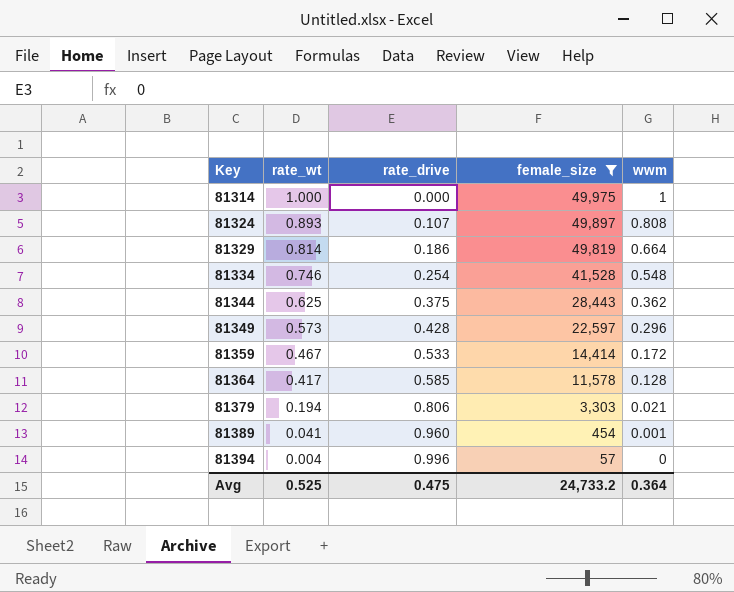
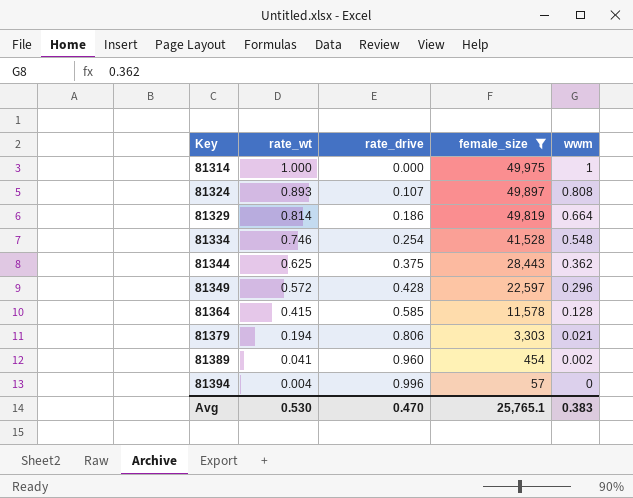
row 81359: 0.467 | 0.533 | 14,414 | 0.172 -> none
81349 | rate_wt: 0.573 -> 0.572
81364 | rate_wt: 0.417 -> 0.415
81389 | wwm: 0.001 -> 0.002
Avg | rate_wt: 0.525 -> 0.530
Avg | rate_drive: 0.475 -> 0.470
Avg | female_size: 24,733.2 -> 25,765.1
Avg | wwm: 0.364 -> 0.383

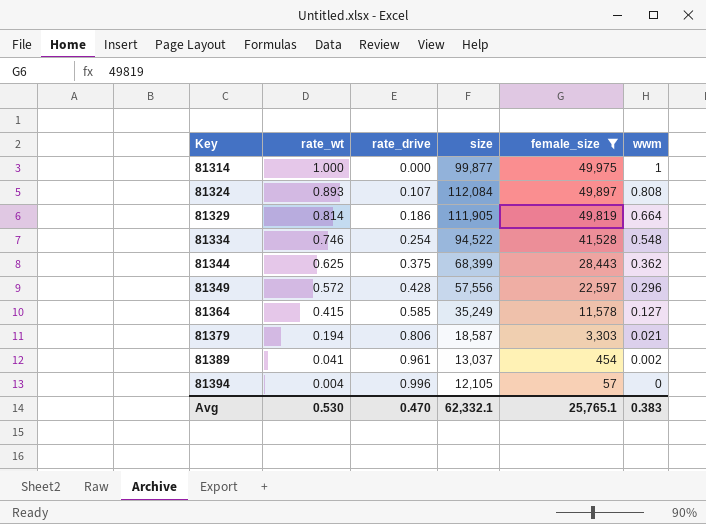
column size | position: none -> 4
81364 | wwm: 0.128 -> 0.127
81389 | rate_drive: 0.960 -> 0.961

